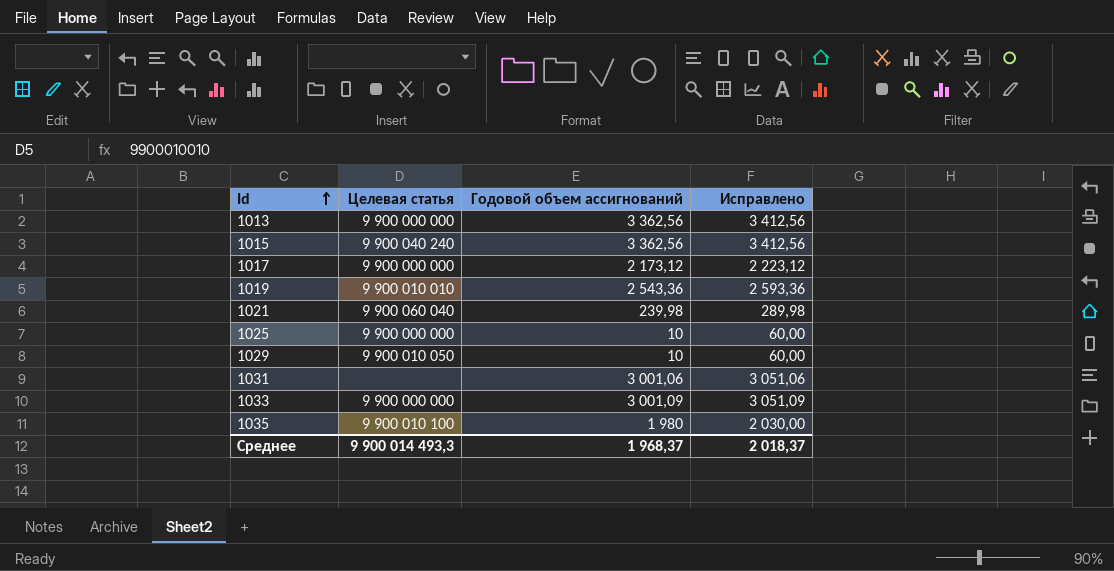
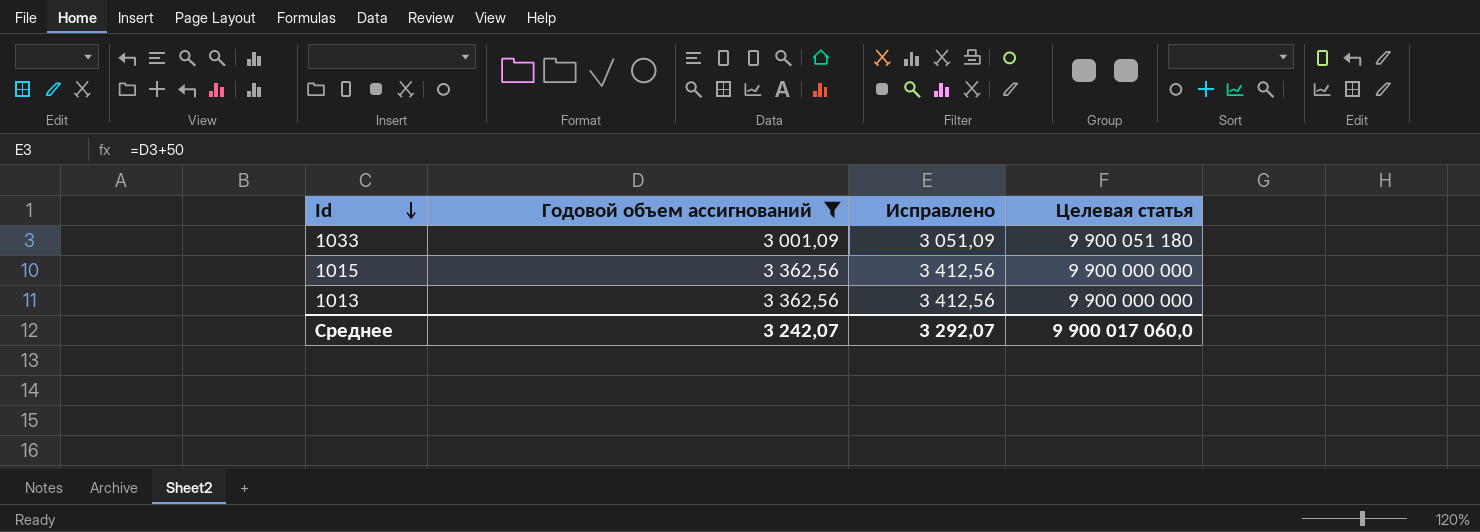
filter: none -> Годовой объем ассигнований >= 3 001,09
row order: Id ascending -> Id descending
column Целевая статья | position: 2 -> 4
1033 | Целевая статья: 9 900 000 000 -> 9 900 051 180
1015 | Целевая статья: 9 900 040 240 -> 9 900 000 000
Среднее | Годовой объем ассигнований: 1 968,37 -> 3 242,07
Среднее | Исправлено: 2 018,37 -> 3 292,07
Среднее | Целевая статья: 9 900 014 493,3 -> 9 900 017 060,0

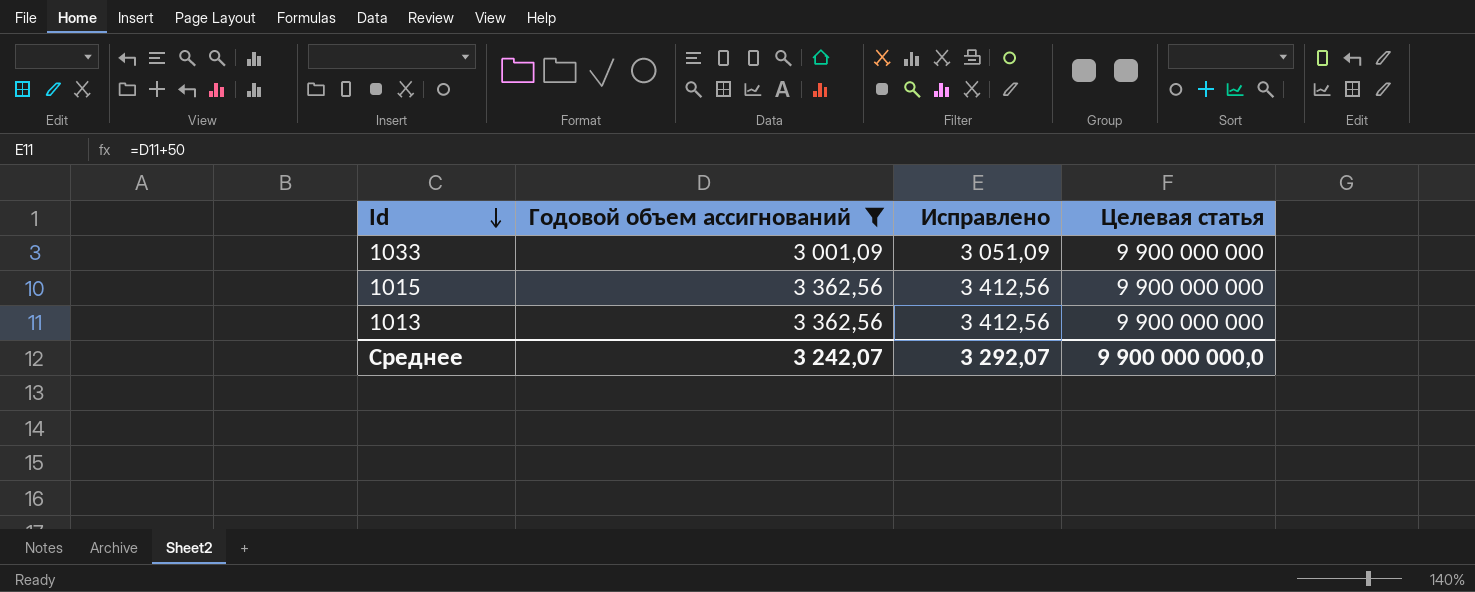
1033 | Целевая статья: 9 900 051 180 -> 9 900 000 000
Среднее | Целевая статья: 9 900 017 060,0 -> 9 900 000 000,0

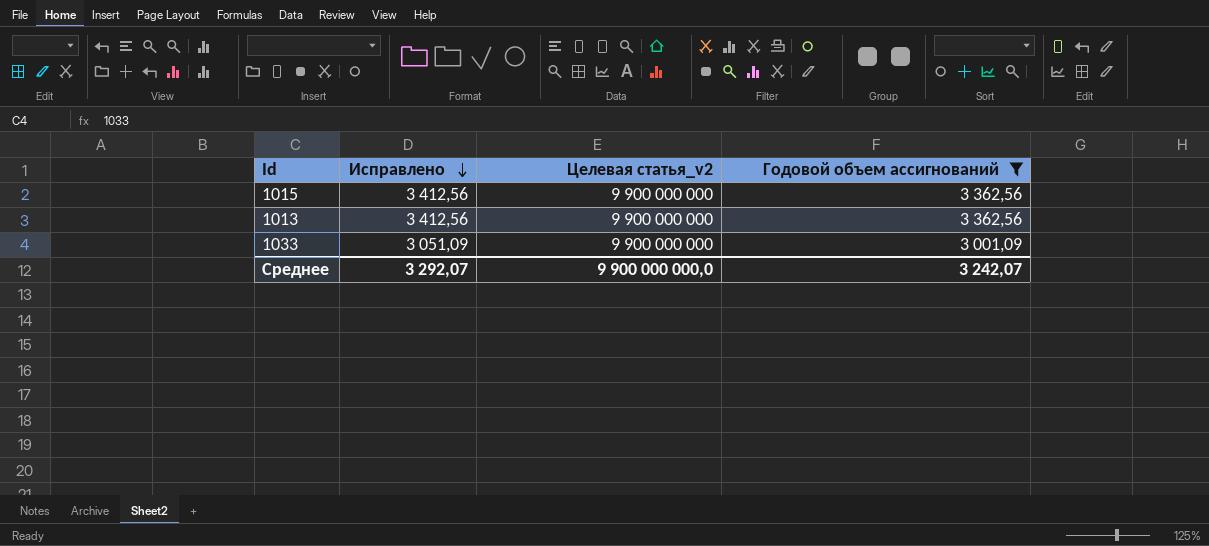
row order: Id descending -> Исправлено descending
column name: Целевая статья -> Целевая статья_v2
column Годовой объем ассигнований | position: 2 -> 4

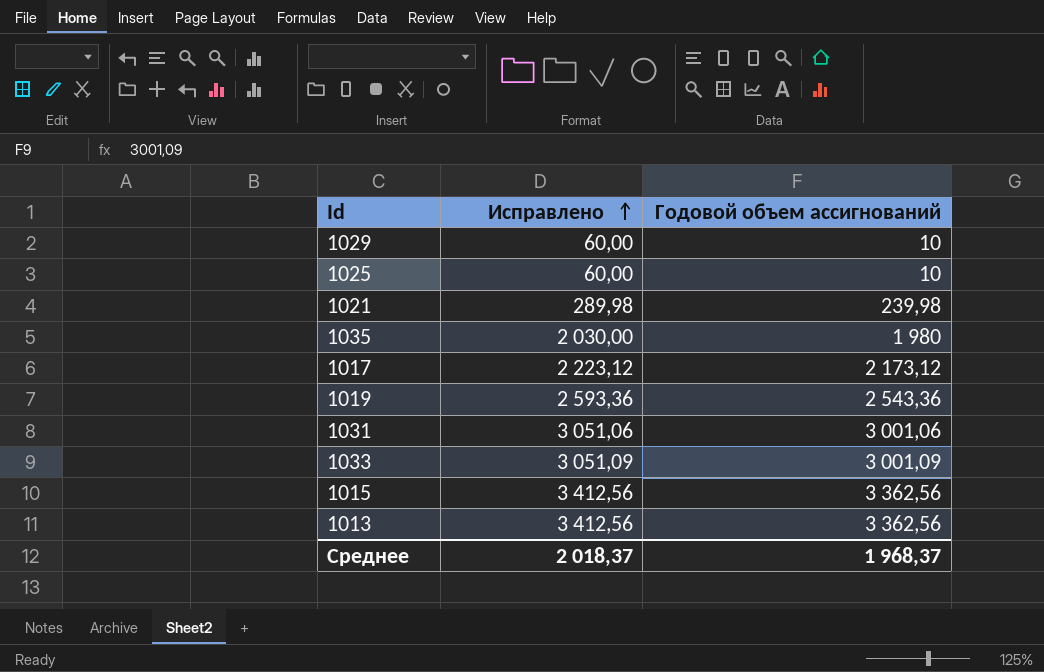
filter: Годовой объем ассигнований >= 3 001,09 -> none
row order: Исправлено descending -> Исправлено ascending
column Целевая статья_v2 | position: 3 -> none
Среднее | Исправлено: 3 292,07 -> 2 018,37
Среднее | Годовой объем ассигнований: 3 242,07 -> 1 968,37

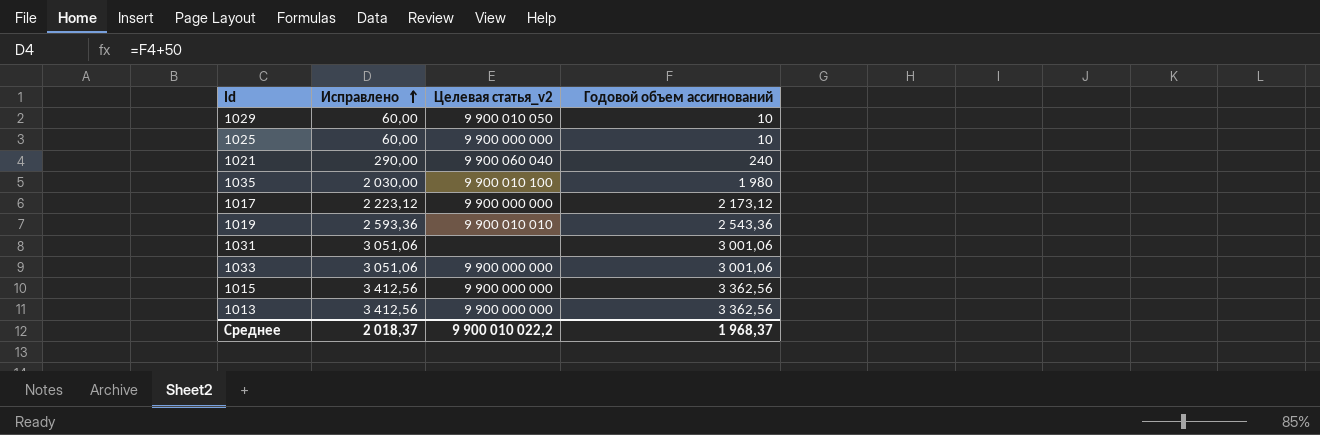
column Целевая статья_v2 | position: none -> 3
1021 | Исправлено: 289,98 -> 290,00
1021 | Годовой объем ассигнований: 239,98 -> 240
1033 | Исправлено: 3 051,09 -> 3 051,06
1033 | Годовой объем ассигнований: 3 001,09 -> 3 001,06

